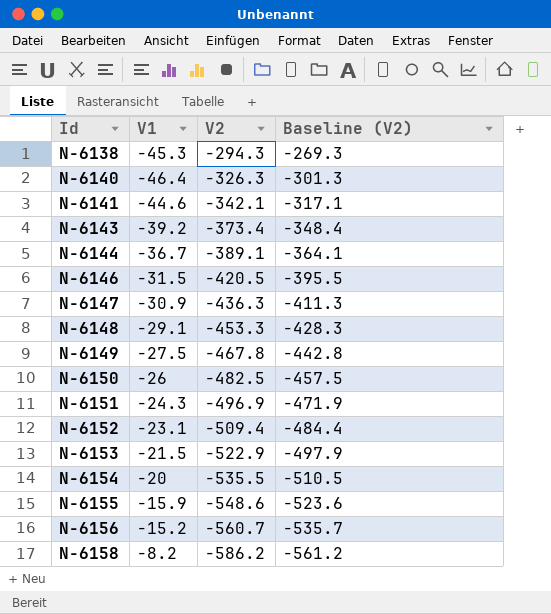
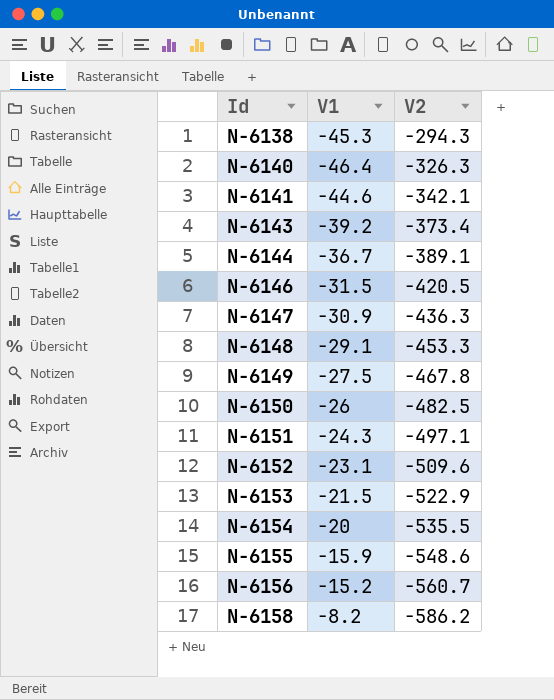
column Baseline (V2) | formula: [V2] + 25 -> none
N-6151 | V2: -496.9 -> -497.1
N-6152 | V2: -509.4 -> -509.6

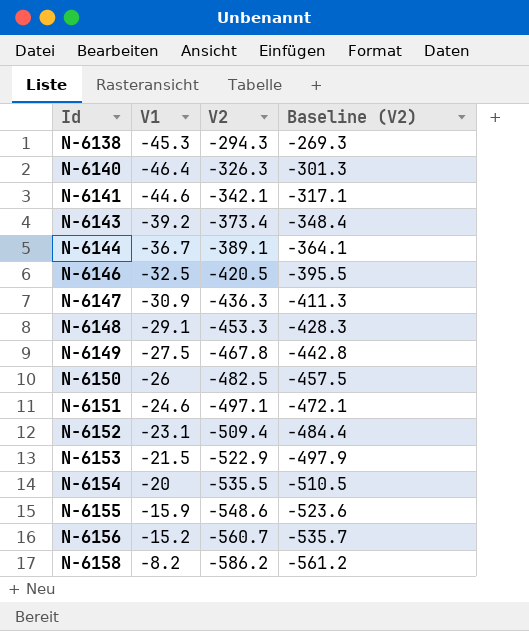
column Baseline (V2) | formula: none -> [V2] + 25
N-6146 | V1: -31.5 -> -32.5
N-6151 | V1: -24.3 -> -24.6
N-6152 | V2: -509.6 -> -509.4

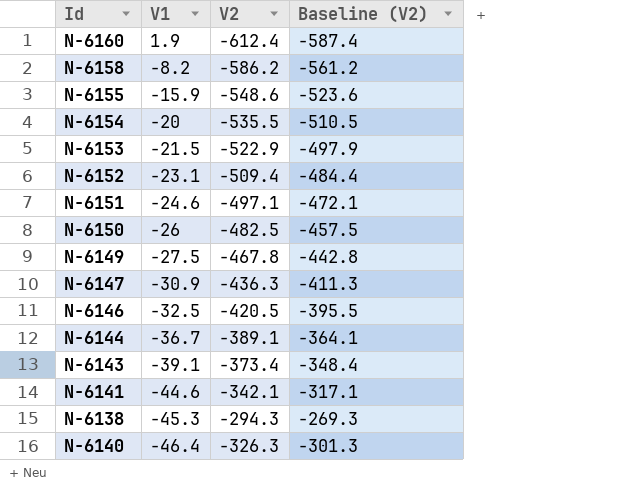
row order: Id ascending -> V1 descending
row N-6148: -29.1 | -453.3 | -428.3 -> none
row N-6156: -15.2 | -560.7 | -535.7 -> none
row N-6160: none -> 1.9 | -612.4 | -587.4
N-6143 | V1: -39.2 -> -39.1

